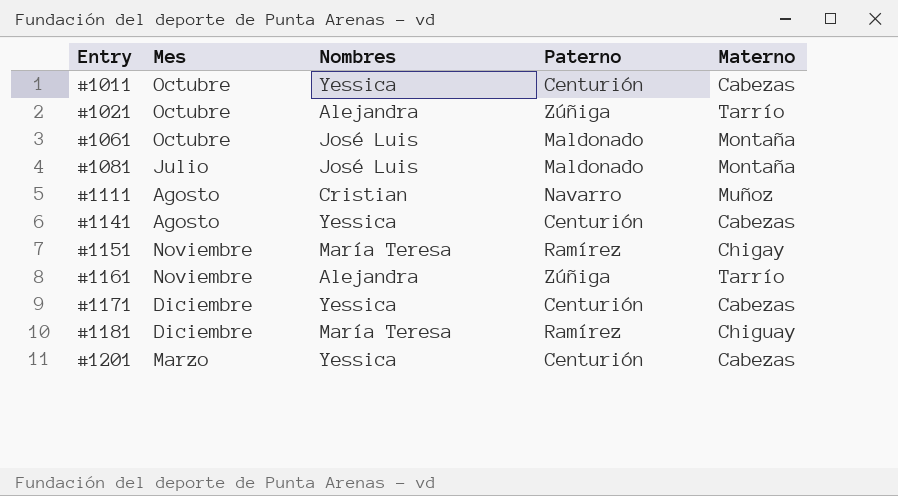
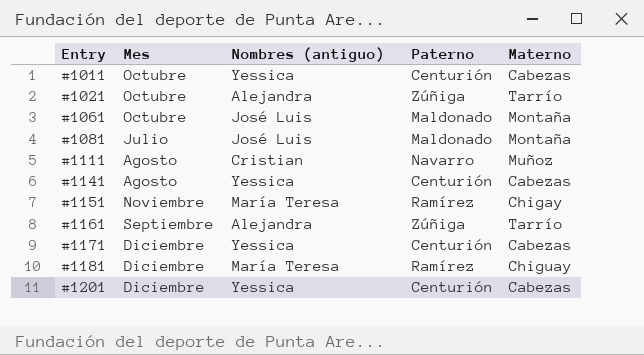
column name: Nombres -> Nombres (antiguo)
#1161 | Mes: Noviembre -> Septiembre
#1201 | Mes: Marzo -> Diciembre

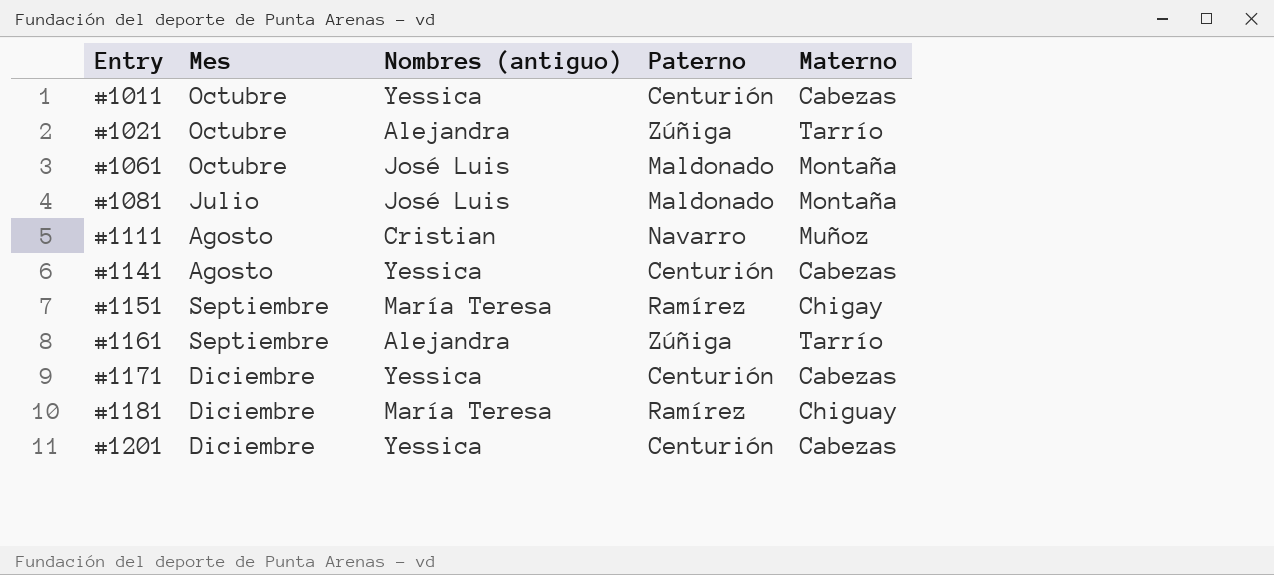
#1151 | Mes: Noviembre -> Septiembre

